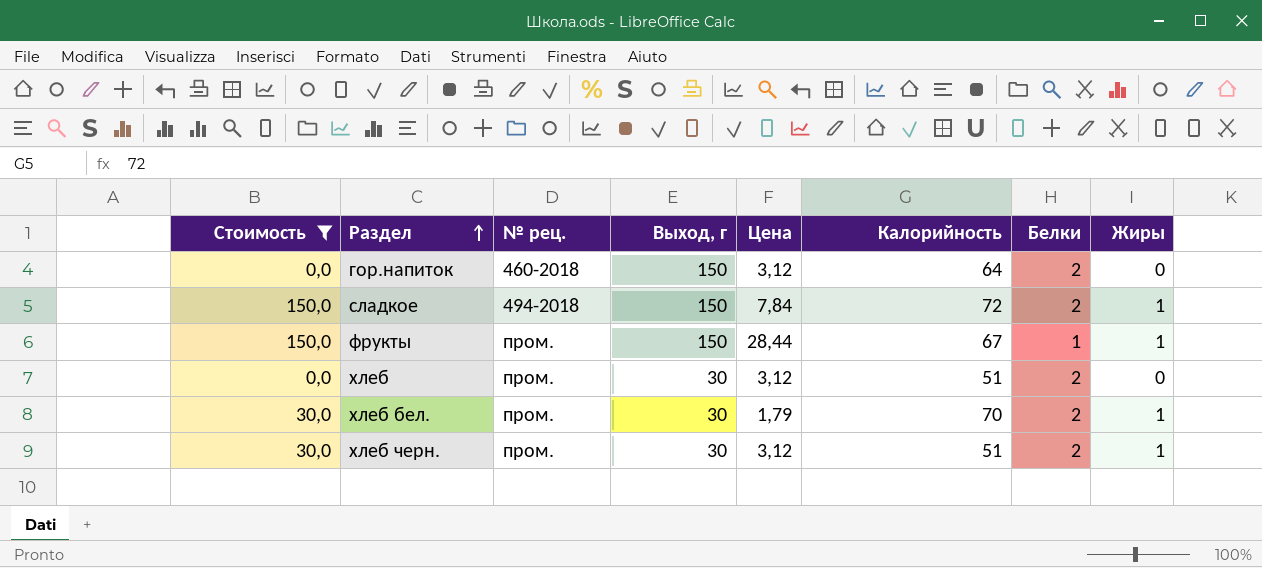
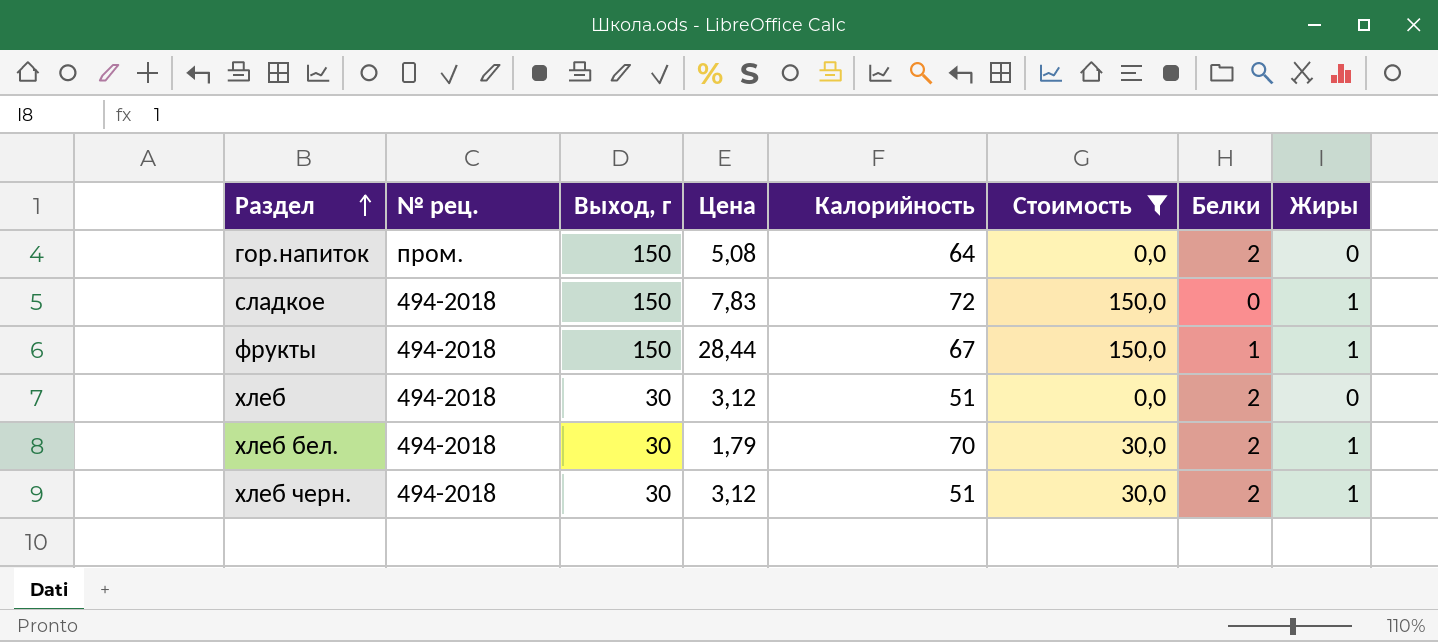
column Стоимость | position: 1 -> 6
гор.напиток | № рец.: 460-2018 -> пром.
гор.напиток | Цена: 3,12 -> 5,08
сладкое | Цена: 7,84 -> 7,83
сладкое | Белки: 2 -> 0
фрукты | № рец.: пром. -> 494-2018
хлеб | № рец.: пром. -> 494-2018
хлеб бел. | № рец.: пром. -> 494-2018
хлеб черн. | № рец.: пром. -> 494-2018

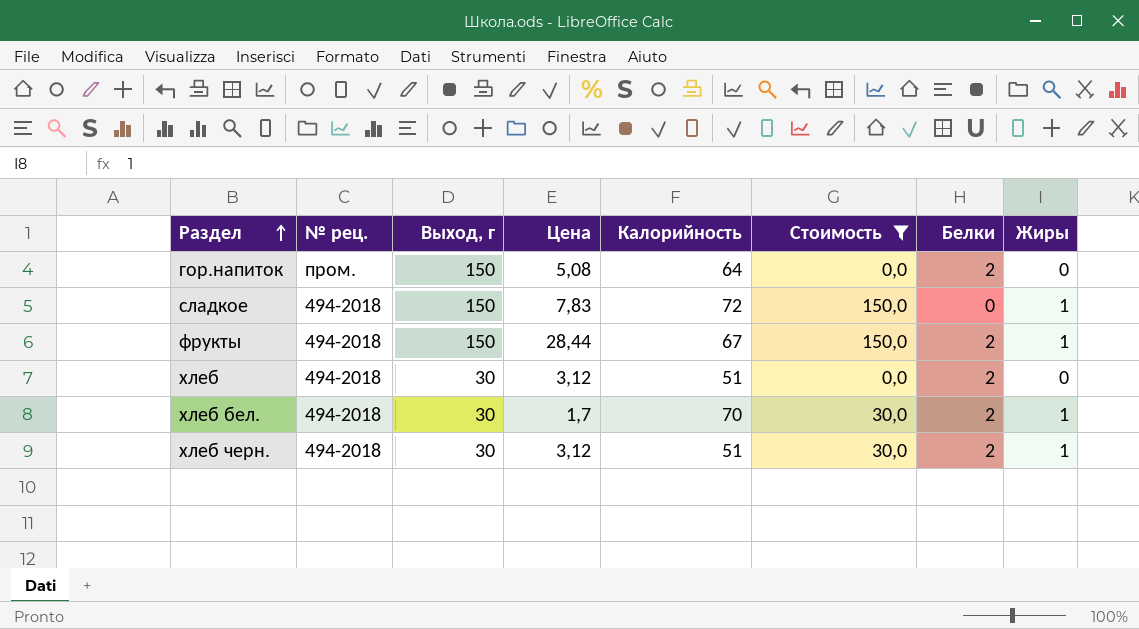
фрукты | Белки: 1 -> 2
хлеб бел. | Цена: 1,79 -> 1,7

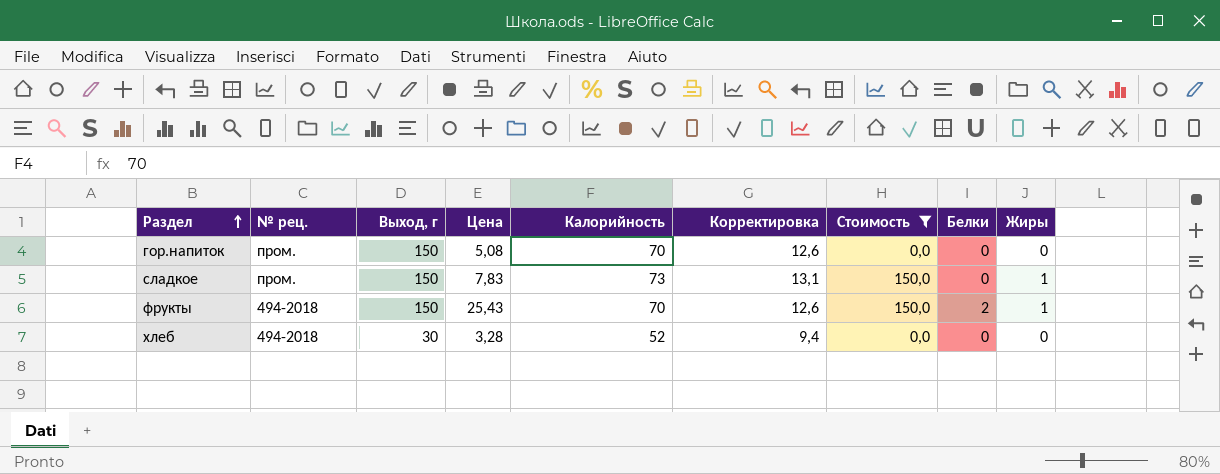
column Корректировка | formula: none -> [Калорийность] * 0,18
row хлеб бел.: 494-2018 | 30 | 1,7 | 70 | 30,0 | 2 | 1 -> none
row хлеб черн.: 494-2018 | 30 | 3,12 | 51 | 30,0 | 2 | 1 -> none
гор.напиток | Калорийность: 64 -> 70
гор.напиток | Белки: 2 -> 0
сладкое | № рец.: 494-2018 -> пром.
сладкое | Калорийность: 72 -> 73
фрукты | Цена: 28,44 -> 25,43
фрукты | Калорийность: 67 -> 70
хлеб | Цена: 3,12 -> 3,28
хлеб | Калорийность: 51 -> 52
хлеб | Белки: 2 -> 0

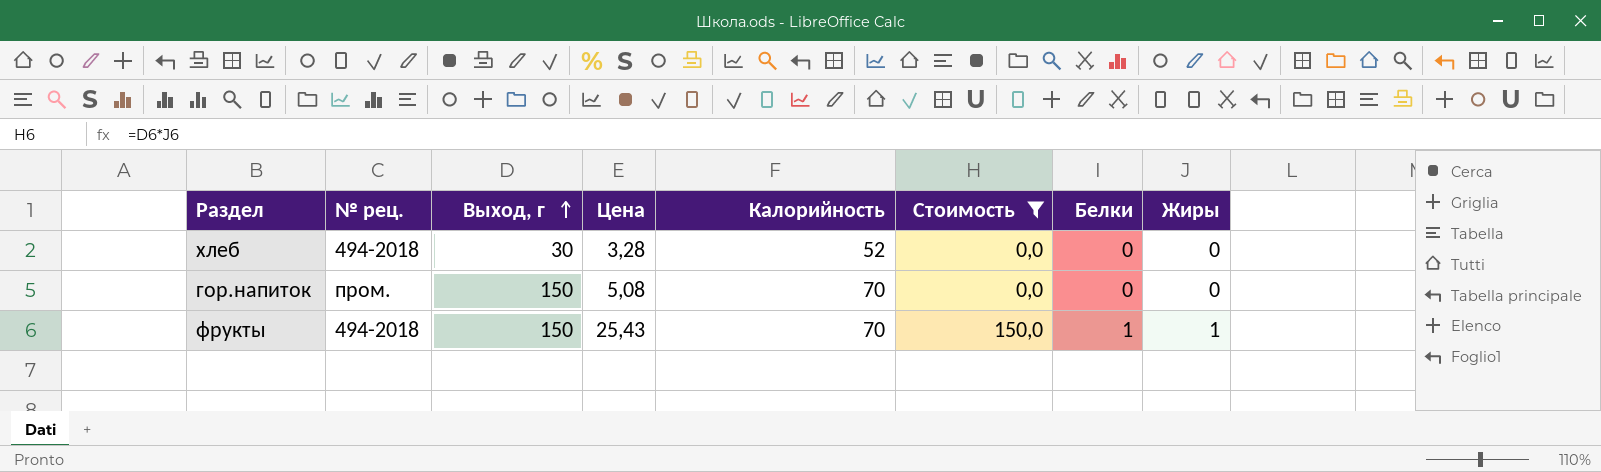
row order: Раздел ascending -> Выход, г ascending
column Корректировка | formula: [Калорийность] * 0,18 -> none
row сладкое: пром. | 150 | 7,83 | 73 | 13,1 | 150,0 | 0 | 1 -> none
фрукты | Белки: 2 -> 1

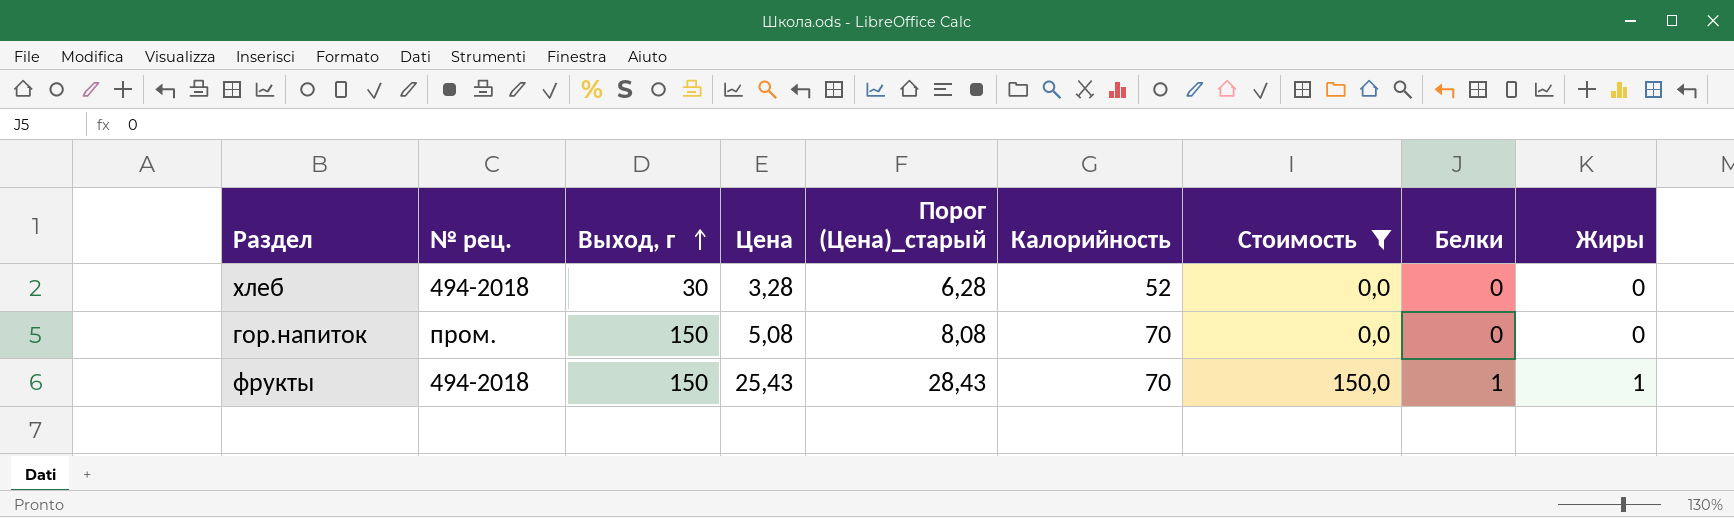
column Порог (Цена)_старый | formula: none -> [Цена] + 3

